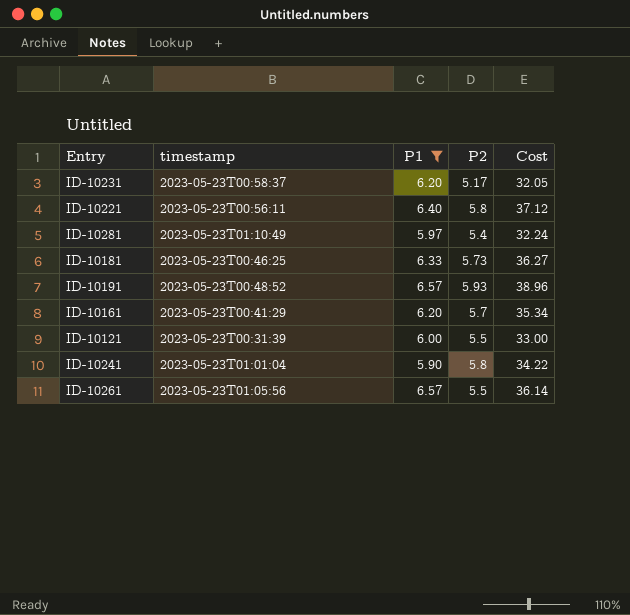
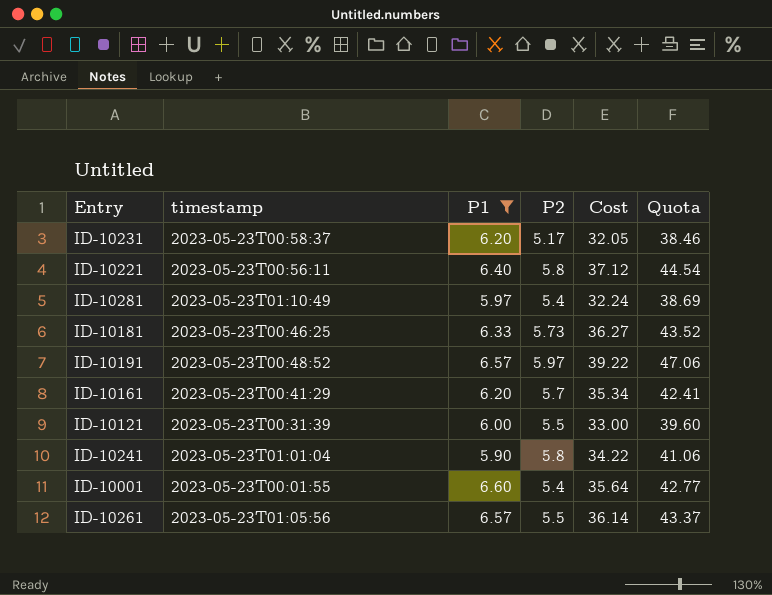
column Quota | formula: none -> [Cost] * 1.2
ID-10191 | P2: 5.93 -> 5.97
ID-10191 | Cost: 38.96 -> 39.22
row ID-10001: none -> 2023-05-23T00:01:55 | 6.60 | 5.4 | 35.64 | 42.77

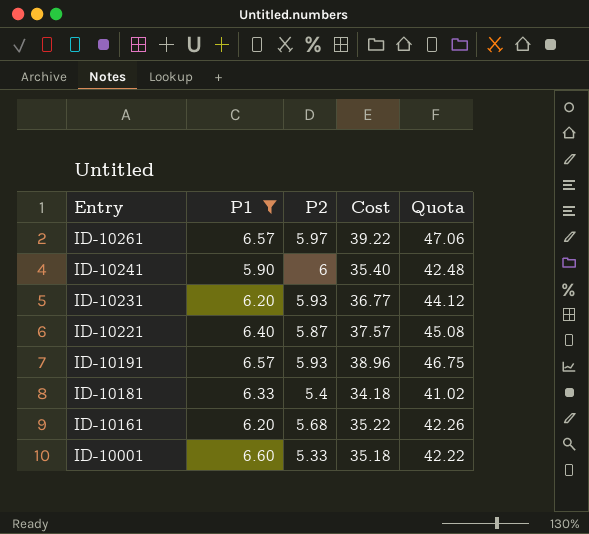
row order: none -> Entry descending
column timestamp | position: 2 -> none
row ID-10281: 2023-05-23T01:10:49 | 5.97 | 5.4 | 32.24 | 38.69 -> none
row ID-10121: 2023-05-23T00:31:39 | 6.00 | 5.5 | 33.00 | 39.60 -> none
ID-10261 | P2: 5.5 -> 5.97
ID-10261 | Cost: 36.14 -> 39.22
ID-10261 | Quota: 43.37 -> 47.06
ID-10241 | P2: 5.8 -> 6
ID-10241 | Cost: 34.22 -> 35.40
ID-10241 | Quota: 41.06 -> 42.48
ID-10231 | P2: 5.17 -> 5.93
ID-10231 | Cost: 32.05 -> 36.77
ID-10231 | Quota: 38.46 -> 44.12
ID-10221 | P2: 5.8 -> 5.87
ID-10221 | Cost: 37.12 -> 37.57
ID-10221 | Quota: 44.54 -> 45.08
ID-10191 | P2: 5.97 -> 5.93
ID-10191 | Cost: 39.22 -> 38.96
ID-10191 | Quota: 47.06 -> 46.75
ID-10181 | P2: 5.73 -> 5.4
ID-10181 | Cost: 36.27 -> 34.18
ID-10181 | Quota: 43.52 -> 41.02
ID-10161 | P2: 5.7 -> 5.68
ID-10161 | Cost: 35.34 -> 35.22
ID-10161 | Quota: 42.41 -> 42.26
ID-10001 | P2: 5.4 -> 5.33
ID-10001 | Cost: 35.64 -> 35.18
ID-10001 | Quota: 42.77 -> 42.22

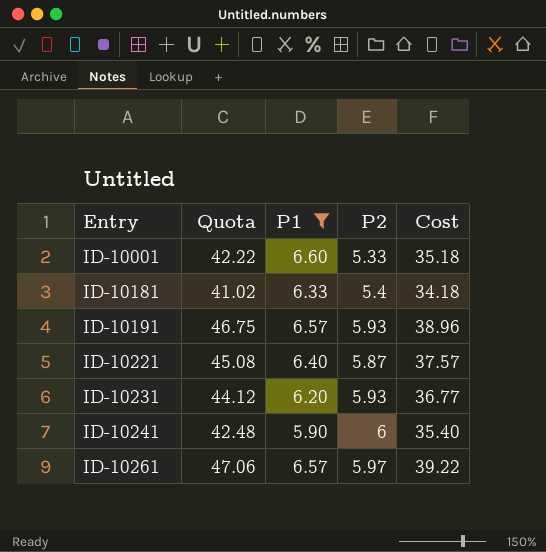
row order: Entry descending -> Entry ascending
column Quota | position: 5 -> 2
row ID-10161: 6.20 | 5.68 | 35.22 | 42.26 -> none

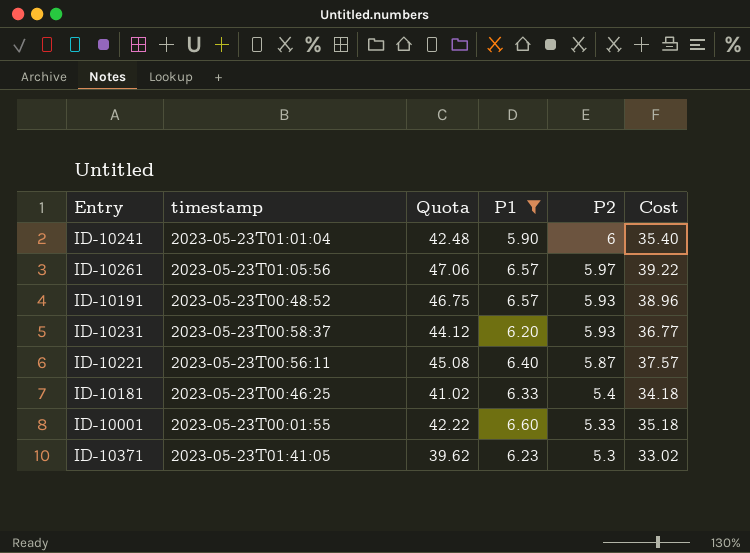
row order: Entry ascending -> P2 descending
column timestamp | position: none -> 2
row ID-10371: none -> 2023-05-23T01:41:05 | 39.62 | 6.23 | 5.3 | 33.02

